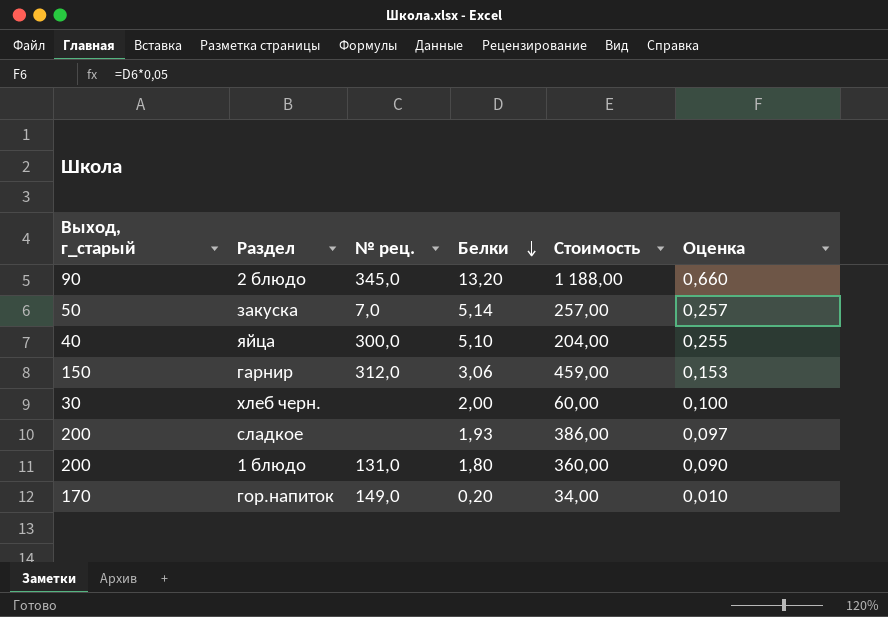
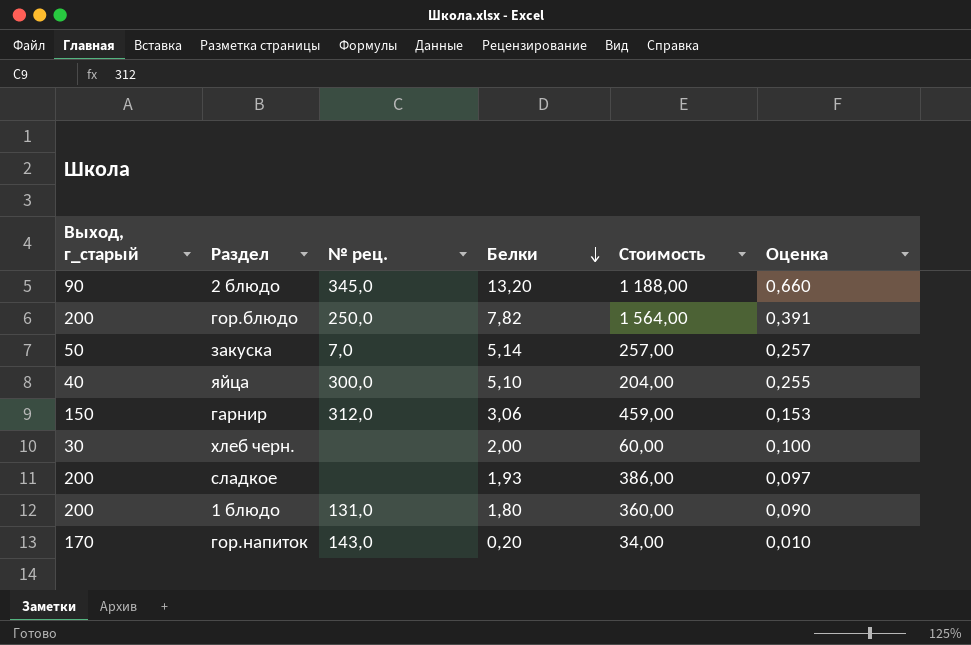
row гор.блюдо: none -> 200 | 250,0 | 7,82 | 1 564,00 | 0,391
гор.напиток | № рец.: 149,0 -> 143,0

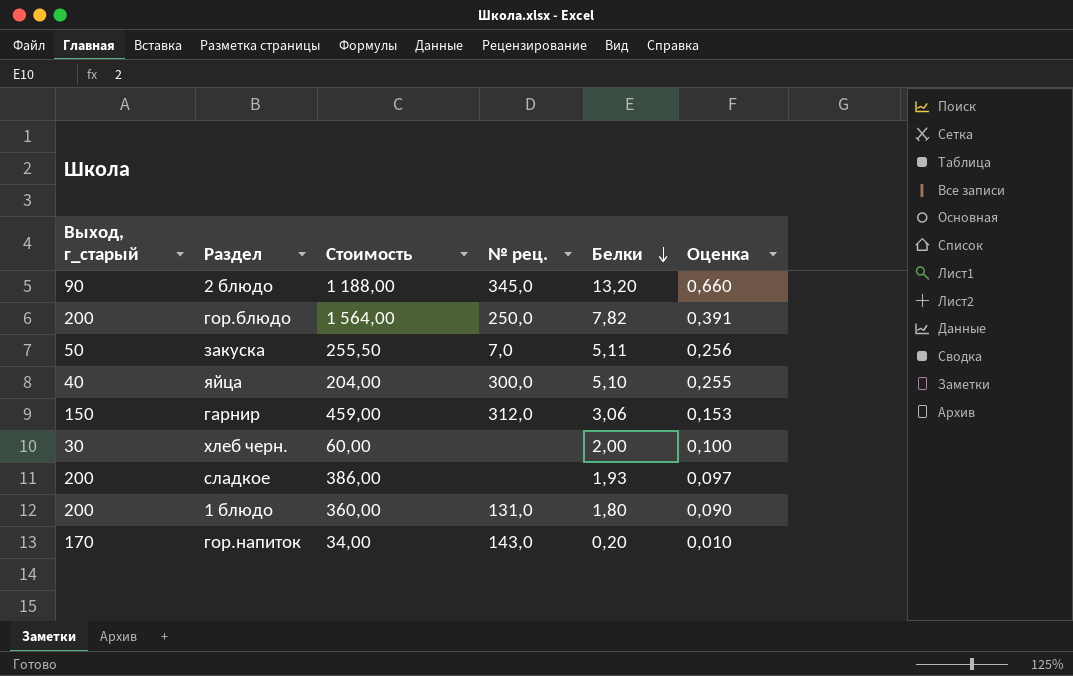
column Стоимость | position: 5 -> 3
закуска | Стоимость: 257,00 -> 255,50
закуска | Белки: 5,14 -> 5,11
закуска | Оценка: 0,257 -> 0,256

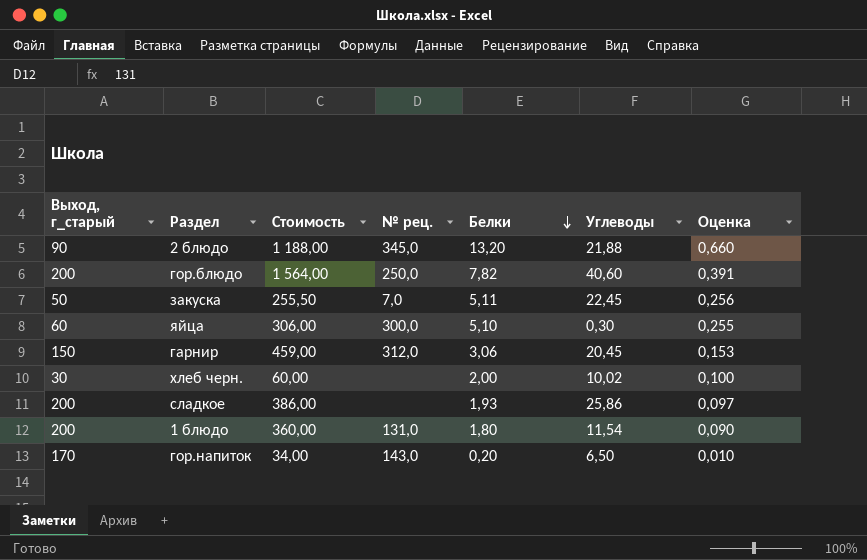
column Углеводы | position: none -> 6
яйца | Выход, г_старый: 40 -> 60
яйца | Стоимость: 204,00 -> 306,00

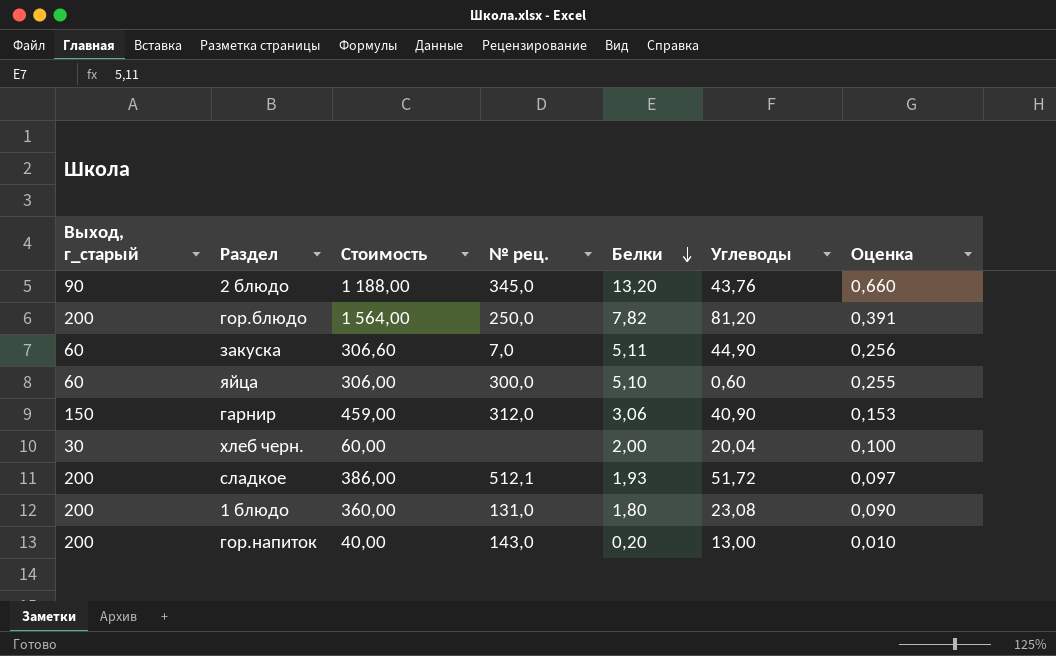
2 блюдо | Углеводы: 21,88 -> 43,76
гор.блюдо | Углеводы: 40,60 -> 81,20
закуска | Выход, г_старый: 50 -> 60
закуска | Стоимость: 255,50 -> 306,60
закуска | Углеводы: 22,45 -> 44,90
яйца | Углеводы: 0,30 -> 0,60
гарнир | Углеводы: 20,45 -> 40,90
хлеб черн. | Углеводы: 10,02 -> 20,04
сладкое | № рец.: none -> 512,1
сладкое | Углеводы: 25,86 -> 51,72
1 блюдо | Углеводы: 11,54 -> 23,08
гор.напиток | Выход, г_старый: 170 -> 200
гор.напиток | Стоимость: 34,00 -> 40,00
гор.напиток | Углеводы: 6,50 -> 13,00

